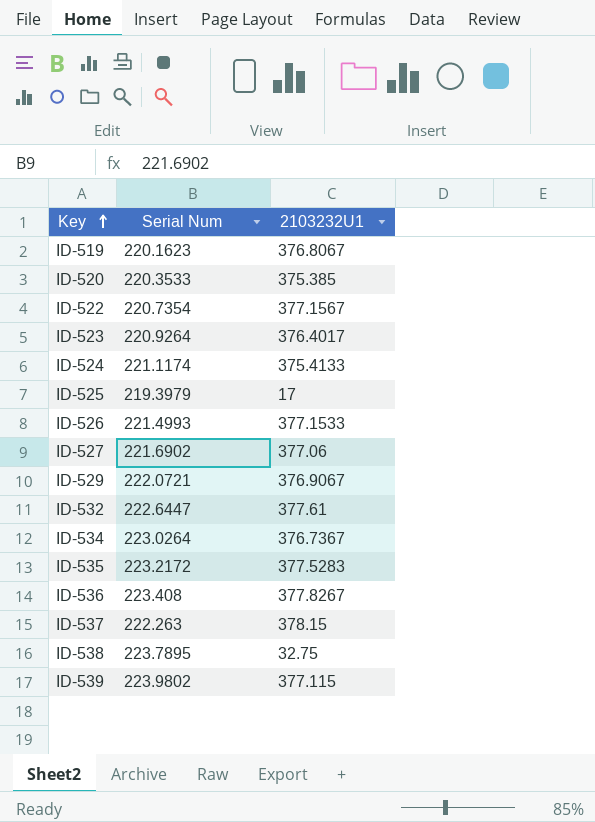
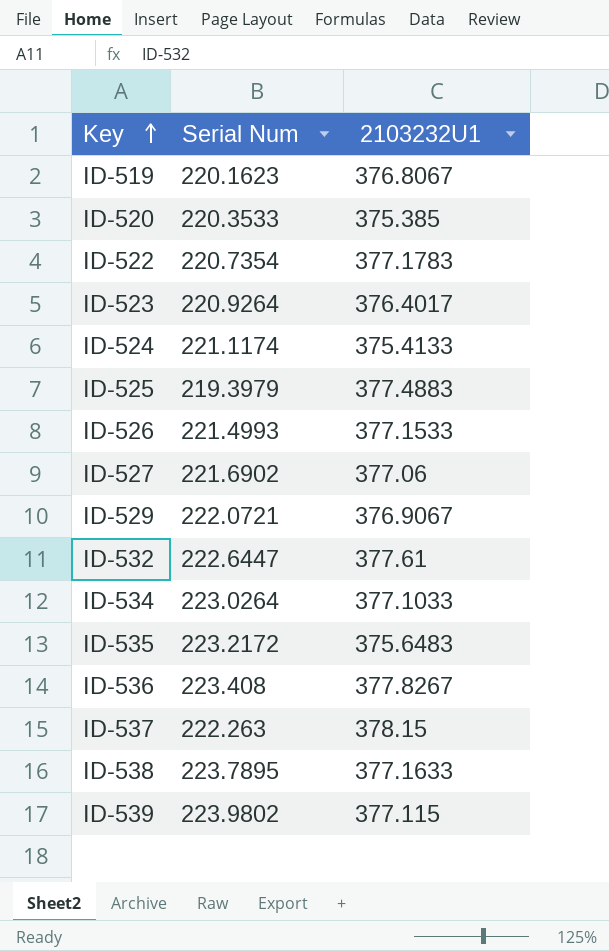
ID-522 | 2103232U1: 377.1567 -> 377.1783
ID-525 | 2103232U1: 17 -> 377.4883
ID-534 | 2103232U1: 376.7367 -> 377.1033
ID-535 | 2103232U1: 377.5283 -> 375.6483
ID-538 | 2103232U1: 32.75 -> 377.1633

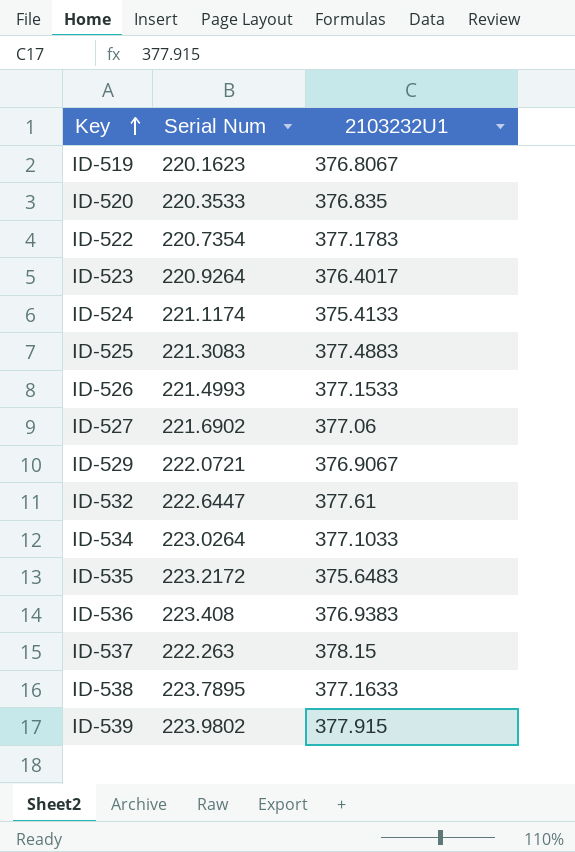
ID-520 | 2103232U1: 375.385 -> 376.835
ID-525 | Serial Num: 219.3979 -> 221.3083
ID-536 | 2103232U1: 377.8267 -> 376.9383
ID-539 | 2103232U1: 377.115 -> 377.915

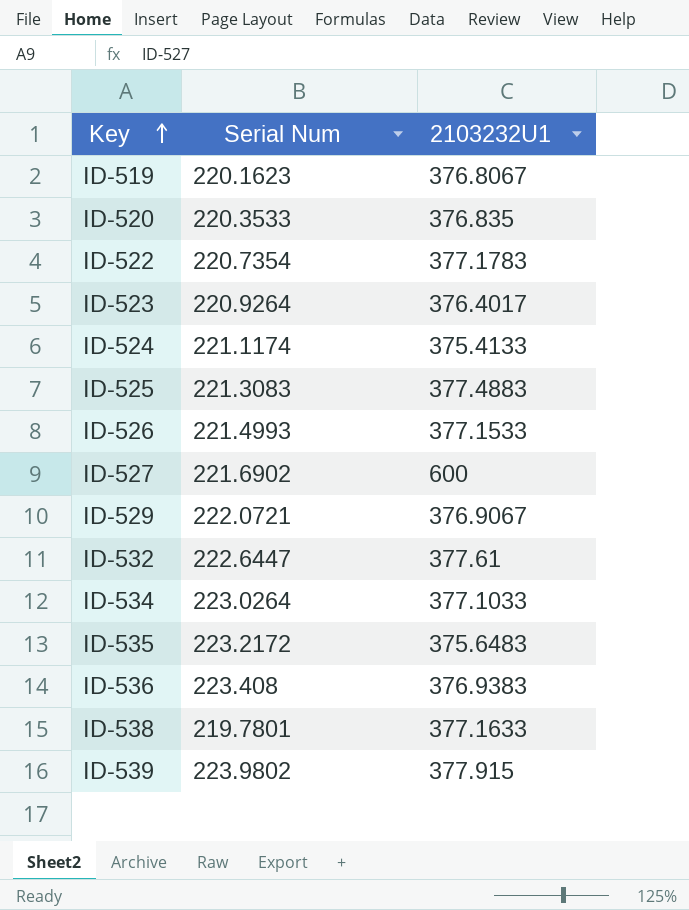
row ID-537: 222.263 | 378.15 -> none
ID-527 | 2103232U1: 377.06 -> 600
ID-538 | Serial Num: 223.7895 -> 219.7801

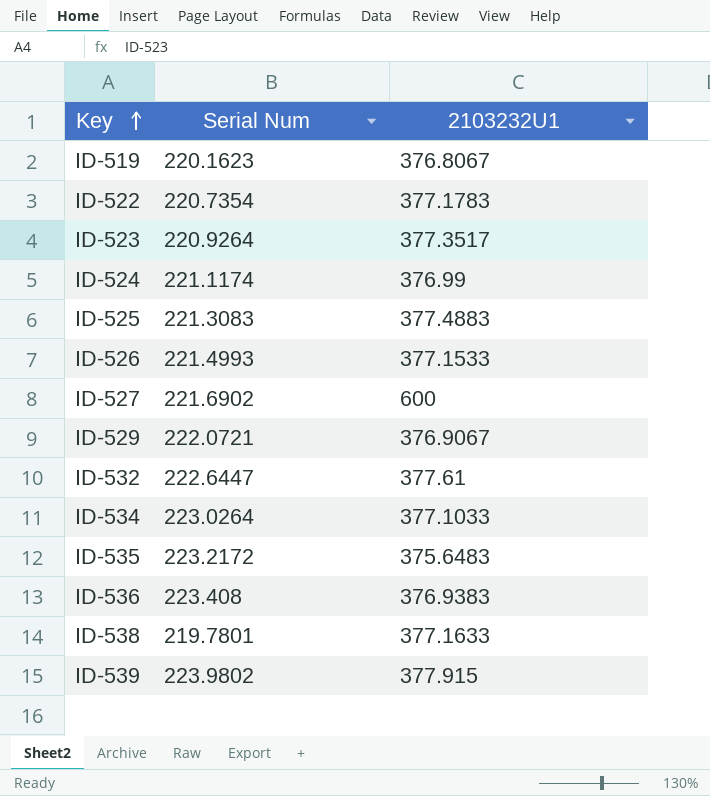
row ID-520: 220.3533 | 376.835 -> none
ID-523 | 2103232U1: 376.4017 -> 377.3517
ID-524 | 2103232U1: 375.4133 -> 376.99

